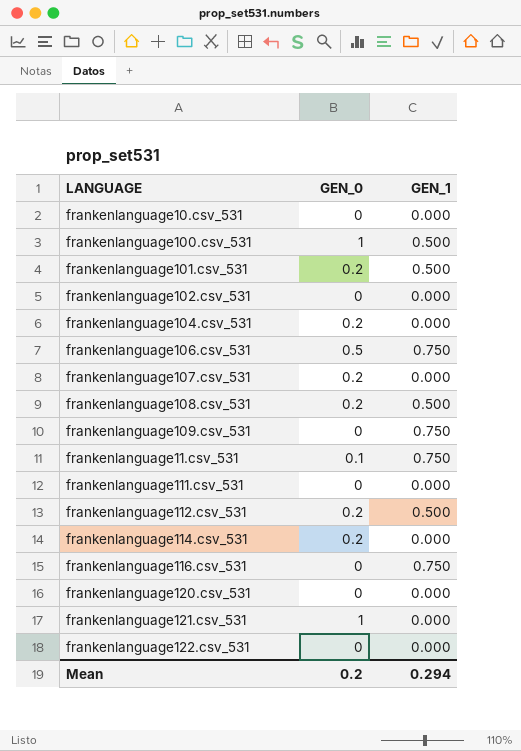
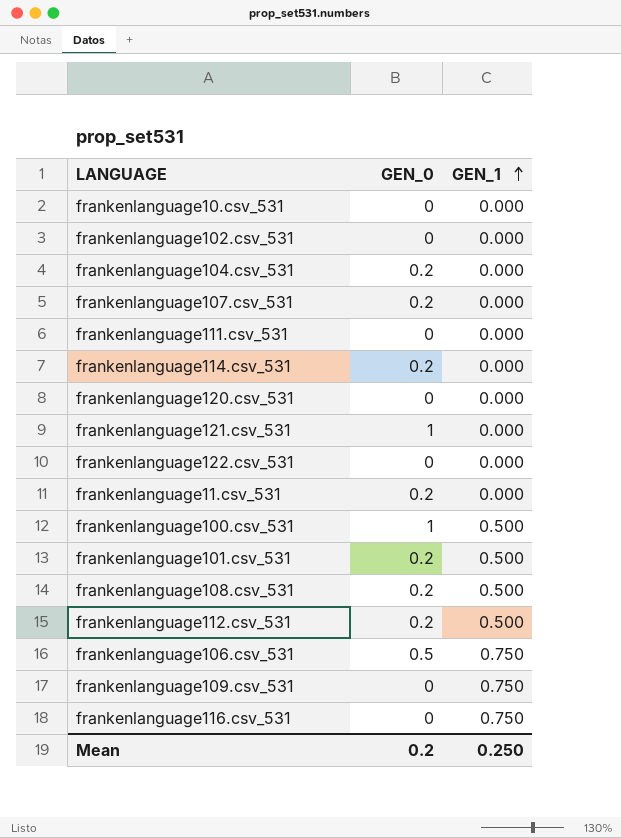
row order: none -> GEN_1 ascending
frankenlanguage11.csv_531 | GEN_0: 0.1 -> 0.2
frankenlanguage11.csv_531 | GEN_1: 0.750 -> 0.000
Mean | GEN_1: 0.294 -> 0.250

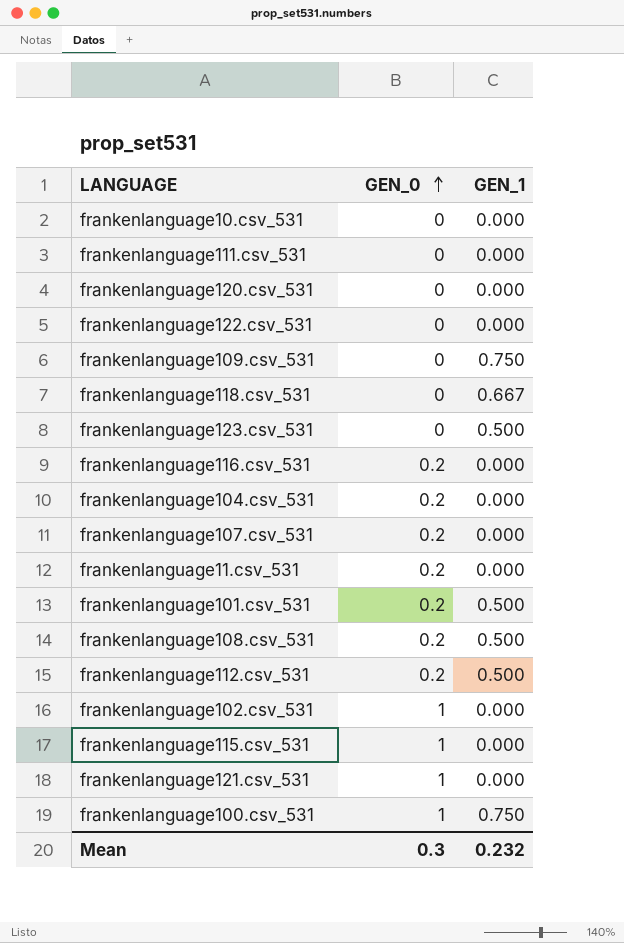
row order: GEN_1 ascending -> GEN_0 ascending
row frankenlanguage114.csv_531: 0.2 | 0.000 -> none
row frankenlanguage106.csv_531: 0.5 | 0.750 -> none
row frankenlanguage118.csv_531: none -> 0 | 0.667
row frankenlanguage123.csv_531: none -> 0 | 0.500
frankenlanguage116.csv_531 | GEN_0: 0 -> 0.2
frankenlanguage116.csv_531 | GEN_1: 0.750 -> 0.000
frankenlanguage102.csv_531 | GEN_0: 0 -> 1
row frankenlanguage115.csv_531: none -> 1 | 0.000
frankenlanguage100.csv_531 | GEN_1: 0.500 -> 0.750
Mean | GEN_0: 0.2 -> 0.3
Mean | GEN_1: 0.250 -> 0.232

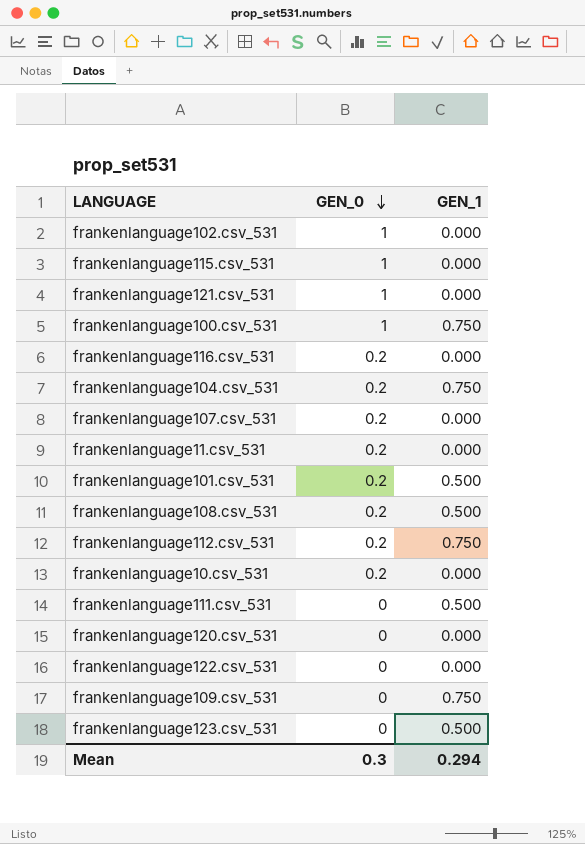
row order: GEN_0 ascending -> GEN_0 descending
row frankenlanguage118.csv_531: 0 | 0.667 -> none
frankenlanguage104.csv_531 | GEN_1: 0.000 -> 0.750
frankenlanguage112.csv_531 | GEN_1: 0.500 -> 0.750
frankenlanguage10.csv_531 | GEN_0: 0 -> 0.2
frankenlanguage111.csv_531 | GEN_1: 0.000 -> 0.500
Mean | GEN_1: 0.232 -> 0.294

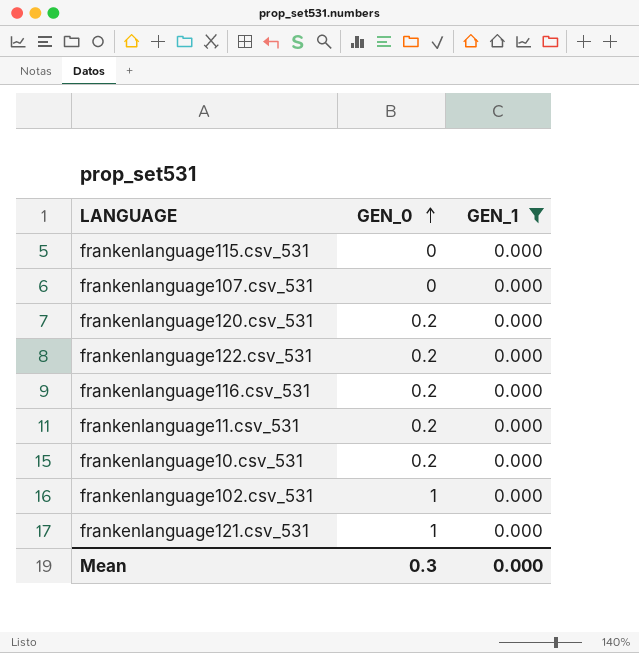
filter: none -> GEN_1 = 0.000
row order: GEN_0 descending -> GEN_0 ascending
frankenlanguage115.csv_531 | GEN_0: 1 -> 0
frankenlanguage107.csv_531 | GEN_0: 0.2 -> 0
frankenlanguage120.csv_531 | GEN_0: 0 -> 0.2
frankenlanguage122.csv_531 | GEN_0: 0 -> 0.2
Mean | GEN_1: 0.294 -> 0.000

